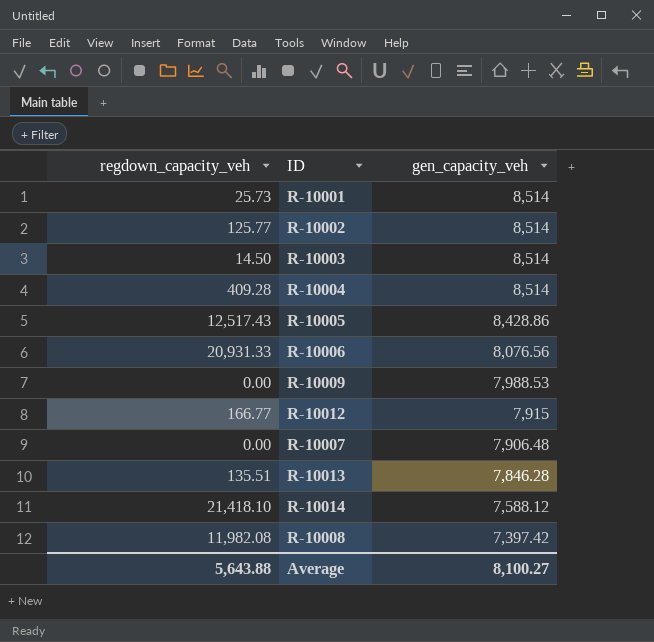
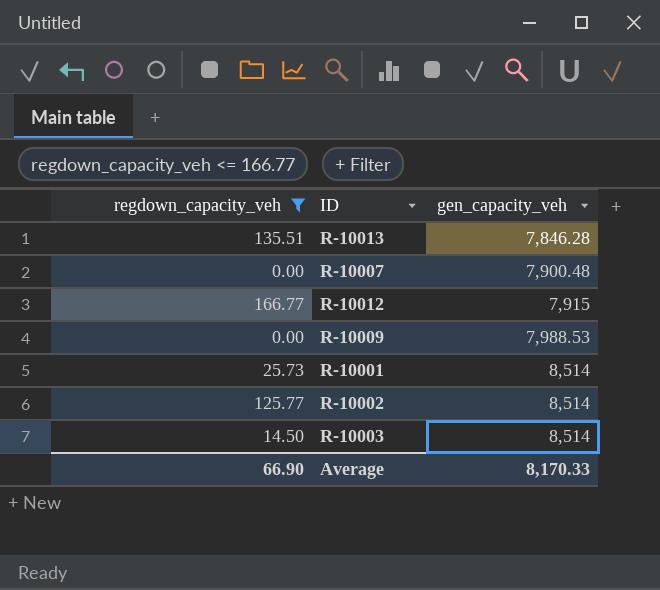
filter: none -> regdown_capacity_veh <= 166.77
row order: gen_capacity_veh descending -> gen_capacity_veh ascending
R-10007 | gen_capacity_veh: 7,906.48 -> 7,900.48
Average | regdown_capacity_veh: 5,643.88 -> 66.90
Average | gen_capacity_veh: 8,100.27 -> 8,170.33

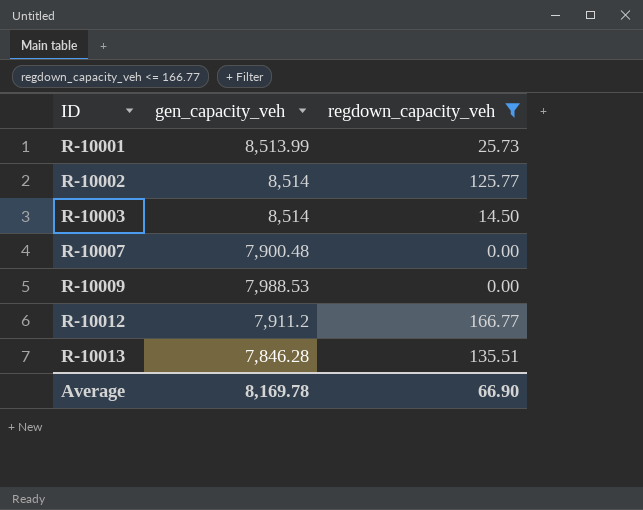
row order: gen_capacity_veh ascending -> ID ascending
column regdown_capacity_veh | position: 1 -> 3
R-10001 | gen_capacity_veh: 8,514 -> 8,513.99
R-10012 | gen_capacity_veh: 7,915 -> 7,911.2
Average | gen_capacity_veh: 8,170.33 -> 8,169.78

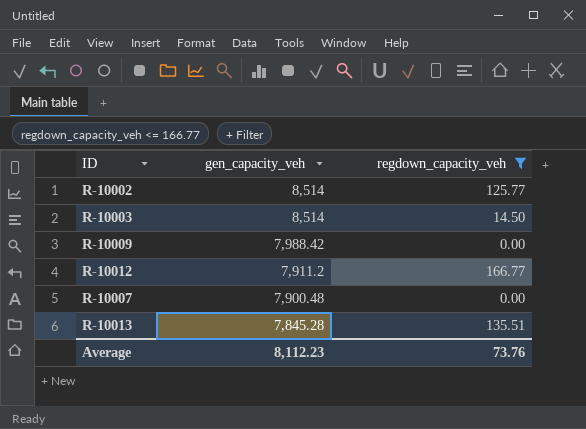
row order: ID ascending -> gen_capacity_veh descending
row R-10001: 8,513.99 | 25.73 -> none
R-10009 | gen_capacity_veh: 7,988.53 -> 7,988.42
R-10013 | gen_capacity_veh: 7,846.28 -> 7,845.28
Average | gen_capacity_veh: 8,169.78 -> 8,112.23
Average | regdown_capacity_veh: 66.90 -> 73.76

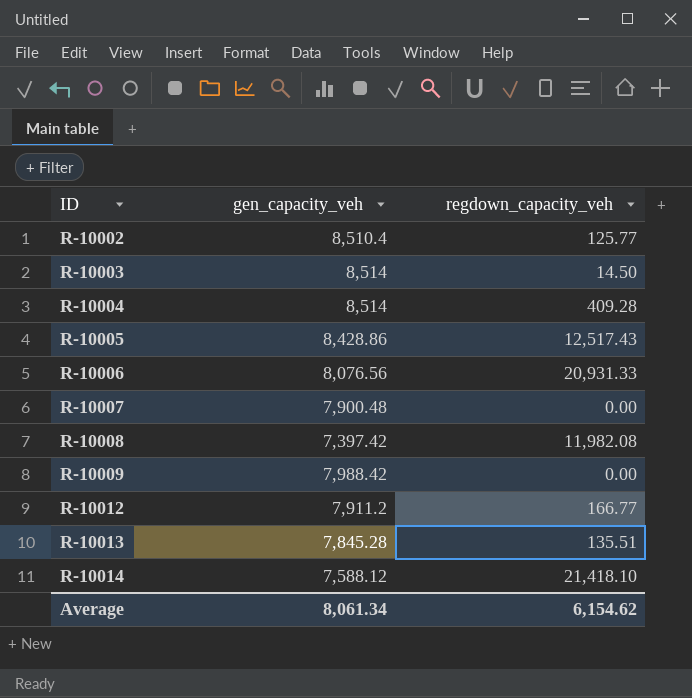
filter: regdown_capacity_veh <= 166.77 -> none
row order: gen_capacity_veh descending -> ID ascending
R-10002 | gen_capacity_veh: 8,514 -> 8,510.4
Average | gen_capacity_veh: 8,112.23 -> 8,061.34
Average | regdown_capacity_veh: 73.76 -> 6,154.62

